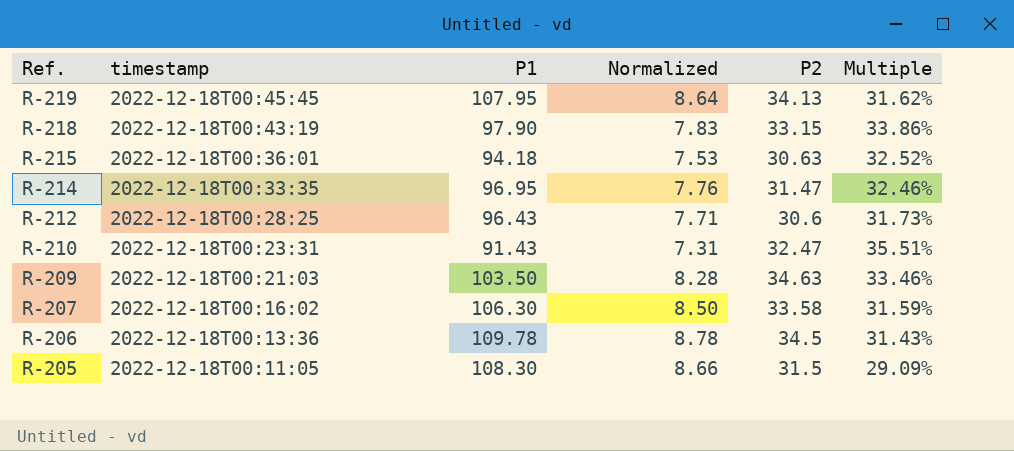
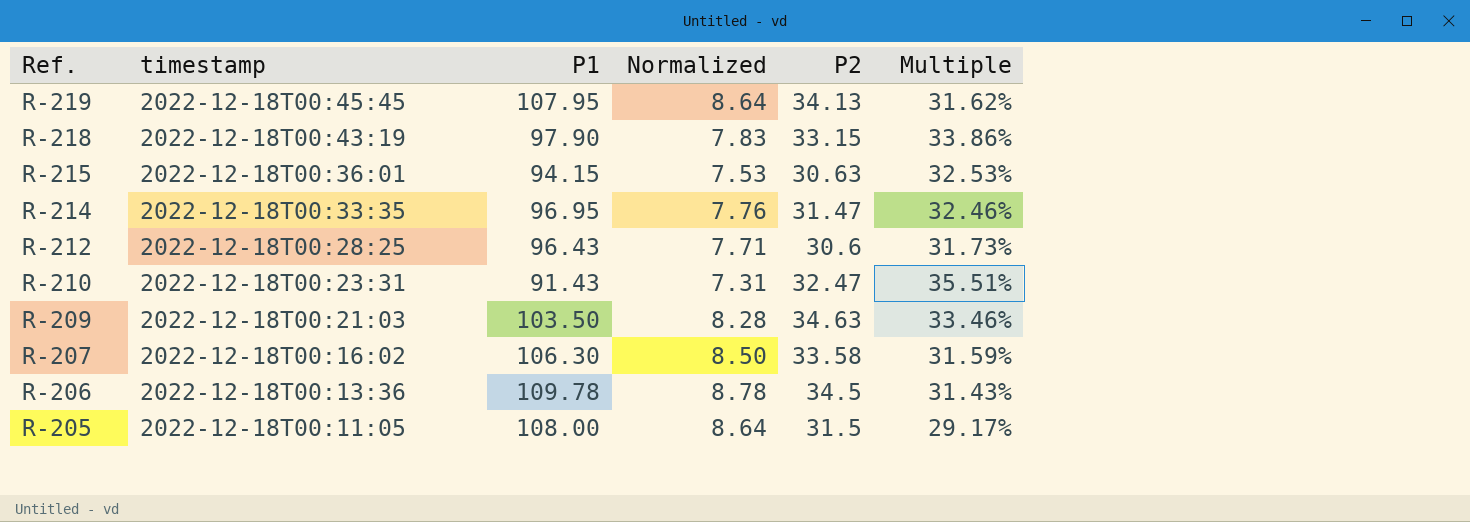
R-215 | P1: 94.18 -> 94.15
R-215 | Multiple: 32.52% -> 32.53%
R-205 | P1: 108.30 -> 108.00
R-205 | Normalized: 8.66 -> 8.64
R-205 | Multiple: 29.09% -> 29.17%

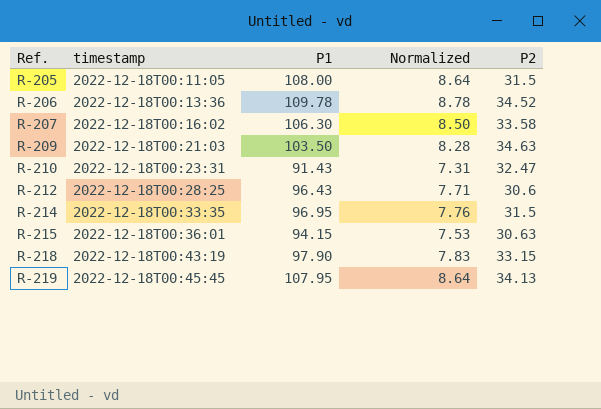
row order: Ref. descending -> Ref. ascending
column Multiple | formula: [P2] / [P1] -> none
R-206 | P2: 34.5 -> 34.52
R-214 | P2: 31.47 -> 31.5

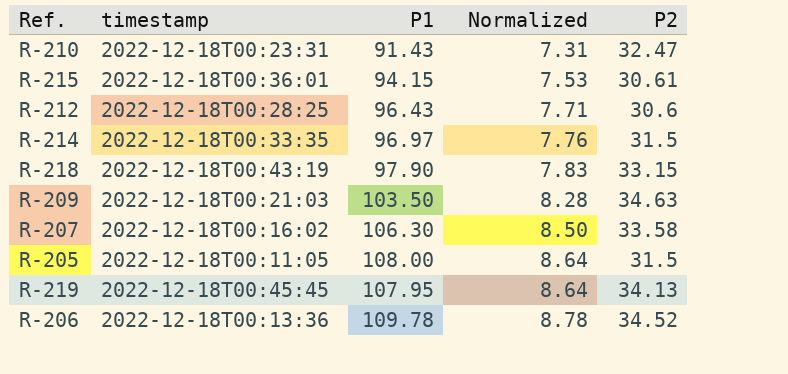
row order: Ref. ascending -> Normalized ascending
R-215 | P2: 30.63 -> 30.61
R-214 | P1: 96.95 -> 96.97

